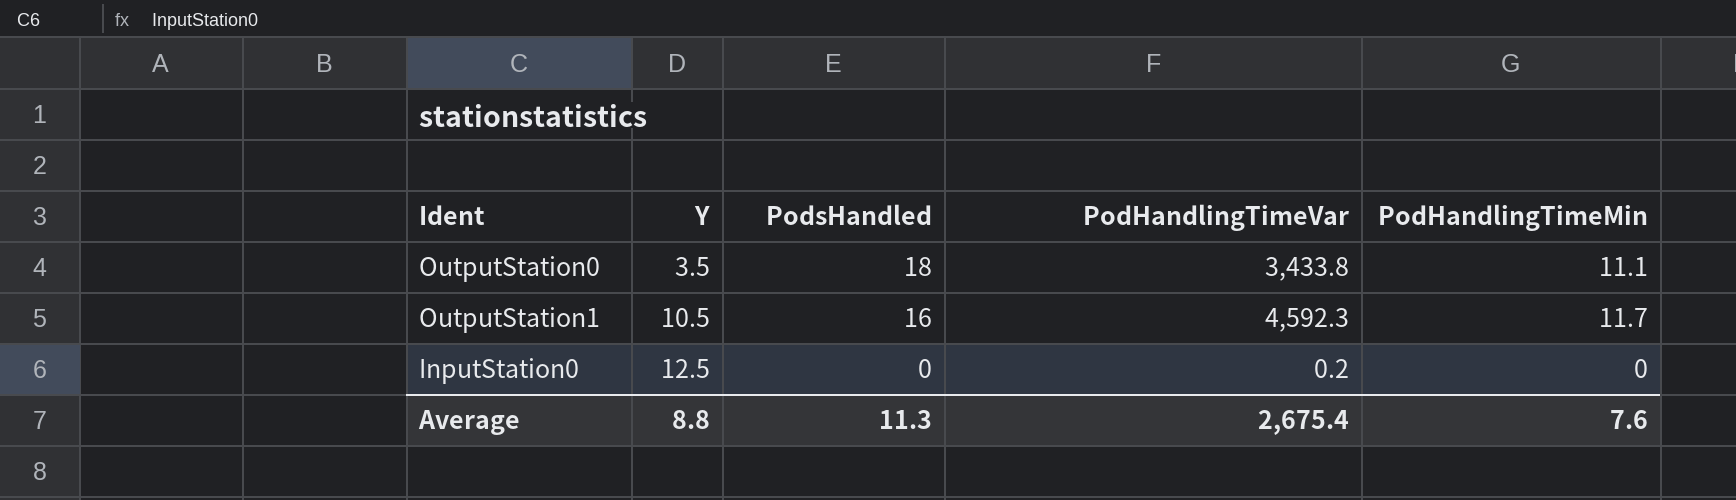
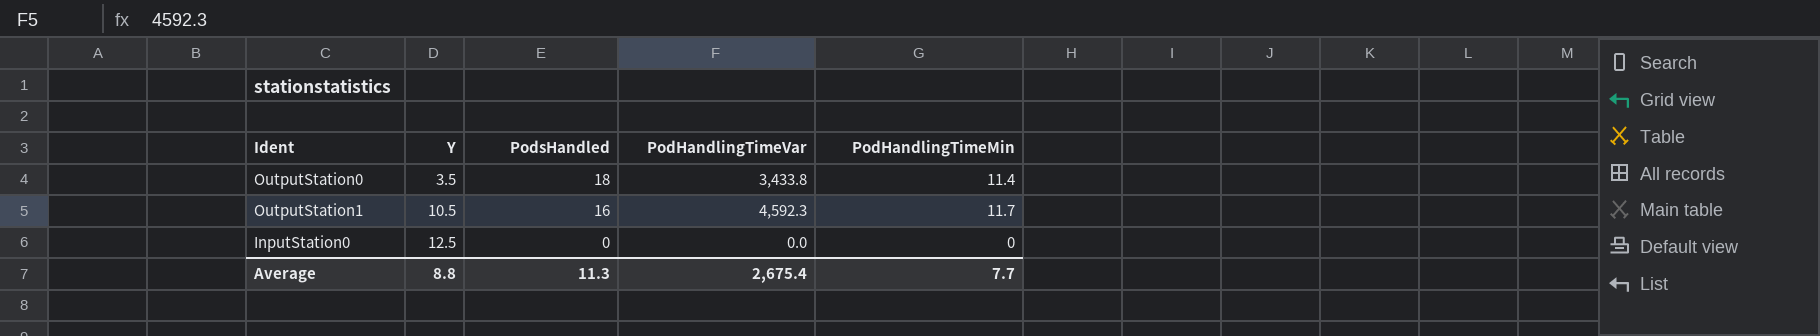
OutputStation0 | PodHandlingTimeMin: 11.1 -> 11.4
InputStation0 | PodHandlingTimeVar: 0.2 -> 0.0
Average | PodHandlingTimeMin: 7.6 -> 7.7

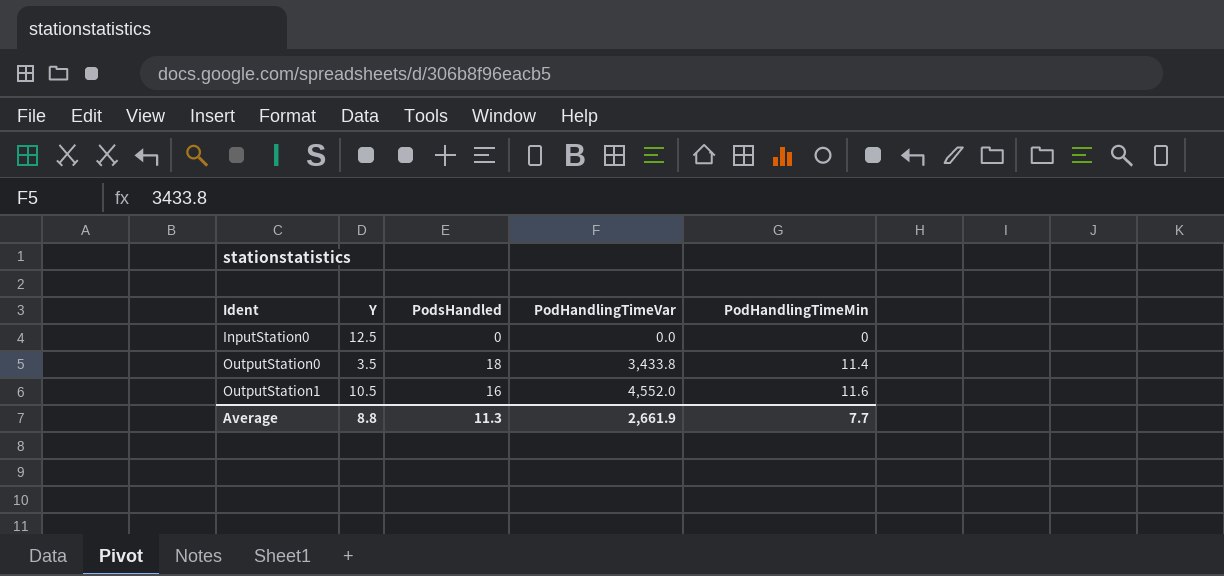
row order: Y ascending -> Ident ascending
OutputStation1 | PodHandlingTimeVar: 4,592.3 -> 4,552.0
OutputStation1 | PodHandlingTimeMin: 11.7 -> 11.6
Average | PodHandlingTimeVar: 2,675.4 -> 2,661.9

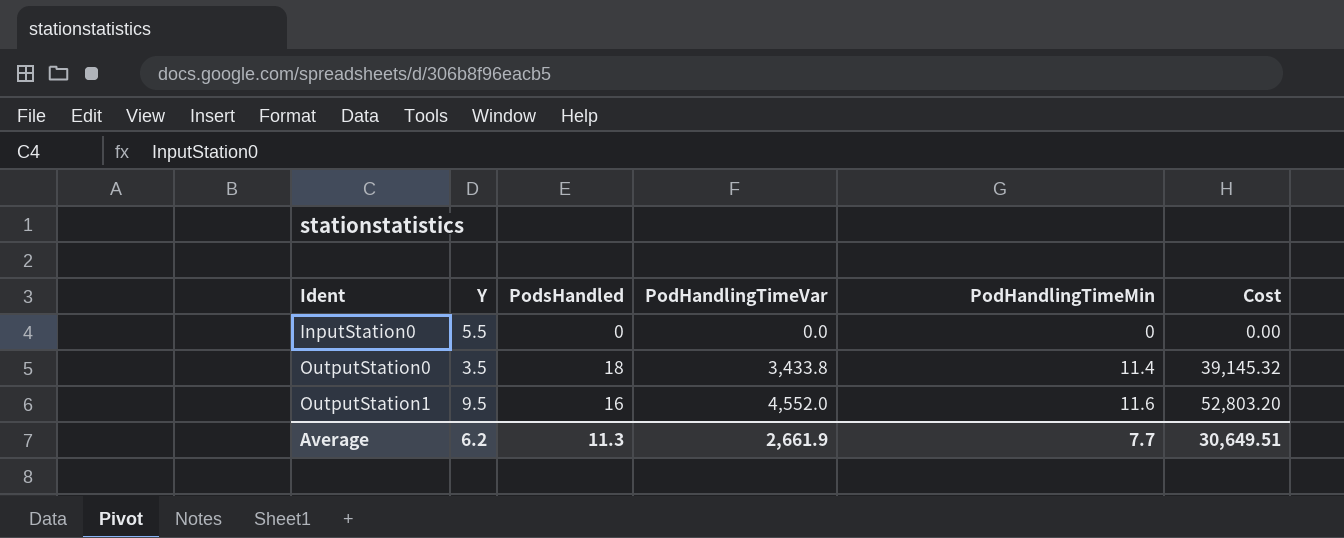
column Cost | formula: none -> [PodHandlingTimeVar] * [PodHandlingTimeMin]
InputStation0 | Y: 12.5 -> 5.5
OutputStation1 | Y: 10.5 -> 9.5
Average | Y: 8.8 -> 6.2

